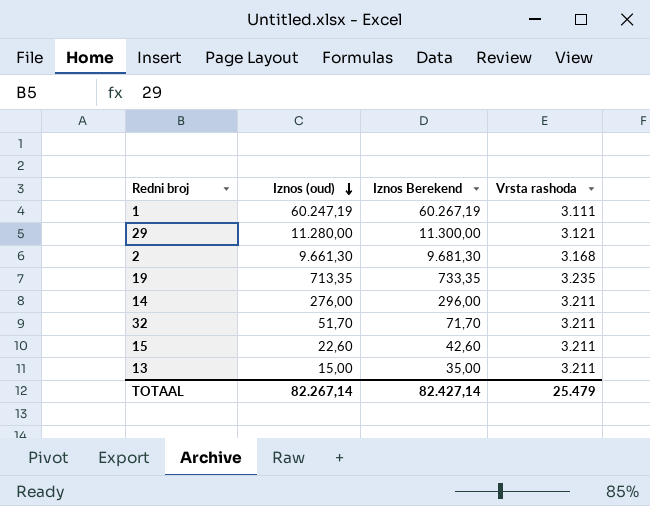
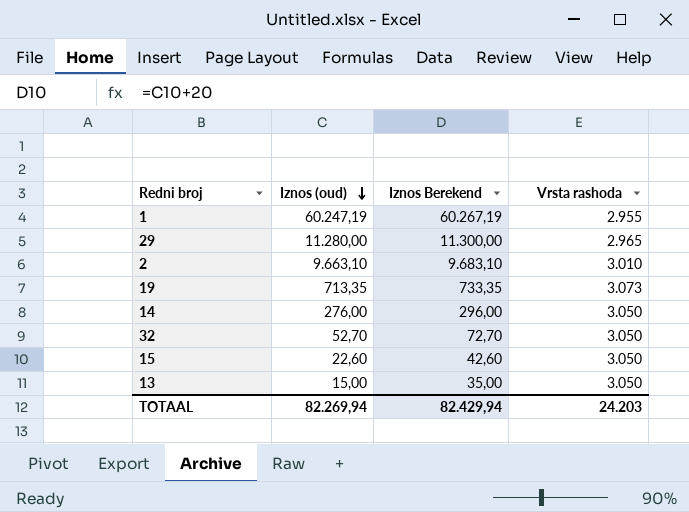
1 | Vrsta rashoda: 3.111 -> 2.955
29 | Vrsta rashoda: 3.121 -> 2.965
2 | Iznos (oud): 9.661,30 -> 9.663,10
2 | Iznos Berekend: 9.681,30 -> 9.683,10
2 | Vrsta rashoda: 3.168 -> 3.010
19 | Vrsta rashoda: 3.235 -> 3.073
14 | Vrsta rashoda: 3.211 -> 3.050
32 | Iznos (oud): 51,70 -> 52,70
32 | Iznos Berekend: 71,70 -> 72,70
32 | Vrsta rashoda: 3.211 -> 3.050
15 | Vrsta rashoda: 3.211 -> 3.050
13 | Vrsta rashoda: 3.211 -> 3.050
TOTAAL | Iznos (oud): 82.267,14 -> 82.269,94
TOTAAL | Iznos Berekend: 82.427,14 -> 82.429,94
TOTAAL | Vrsta rashoda: 25.479 -> 24.203

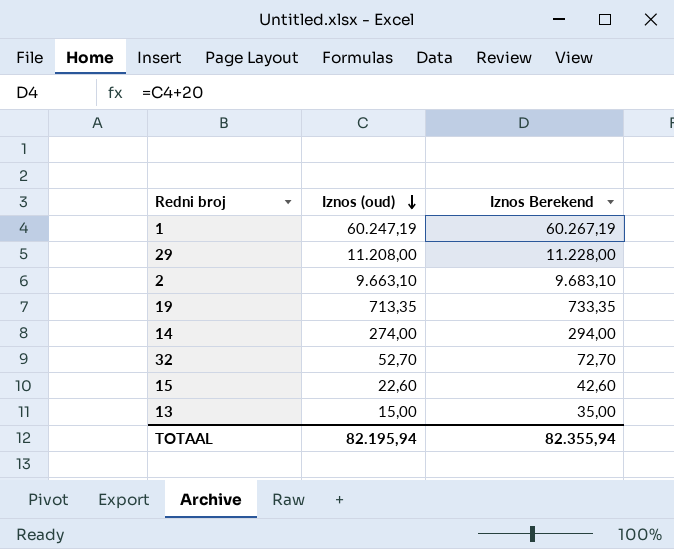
column Vrsta rashoda | position: 4 -> none
29 | Iznos (oud): 11.280,00 -> 11.208,00
29 | Iznos Berekend: 11.300,00 -> 11.228,00
14 | Iznos (oud): 276,00 -> 274,00
14 | Iznos Berekend: 296,00 -> 294,00
TOTAAL | Iznos (oud): 82.269,94 -> 82.195,94
TOTAAL | Iznos Berekend: 82.429,94 -> 82.355,94

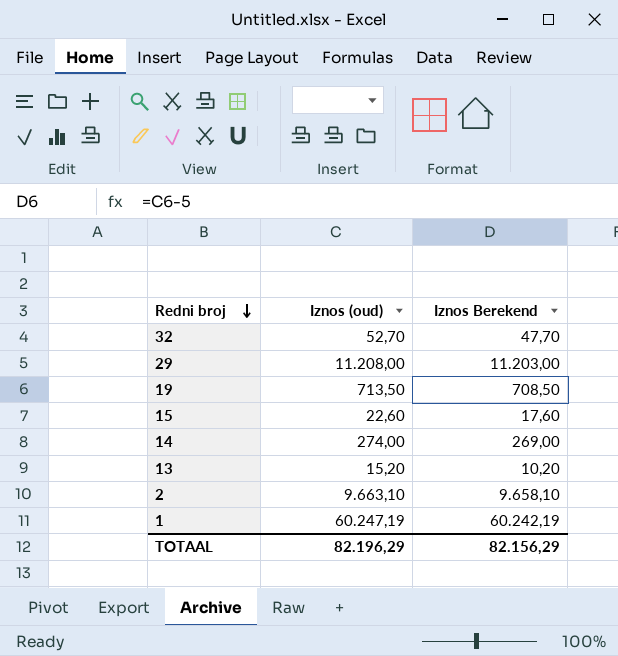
row order: Iznos (oud) descending -> Redni broj descending
column Iznos Berekend | formula: [Iznos (oud)] + 20 -> [Iznos (oud)] - 5
19 | Iznos (oud): 713,35 -> 713,50
13 | Iznos (oud): 15,00 -> 15,20
TOTAAL | Iznos (oud): 82.195,94 -> 82.196,29
TOTAAL | Iznos Berekend: 82.355,94 -> 82.156,29

